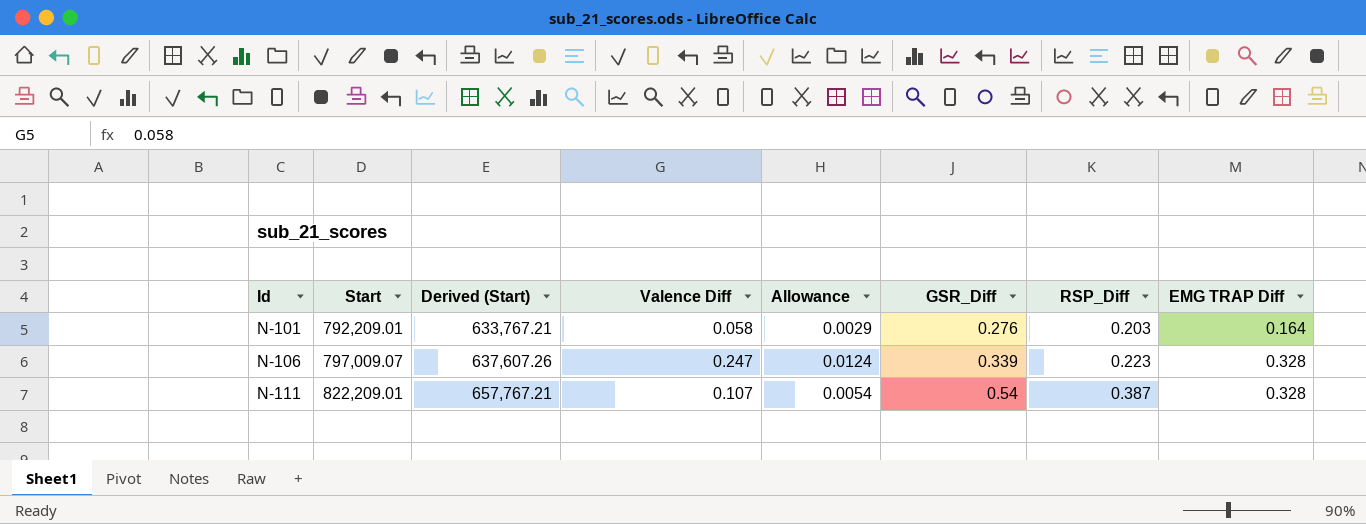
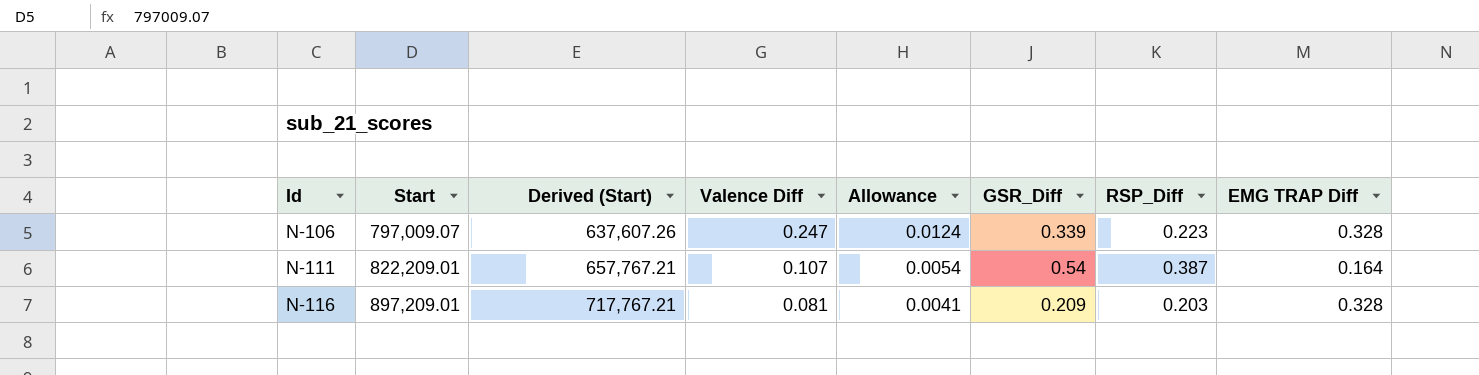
row N-101: 792,209.01 | 633,767.21 | 0.058 | 0.0029 | 0.276 | 0.203 | 0.164 -> none
N-111 | EMG TRAP Diff: 0.328 -> 0.164
row N-116: none -> 897,209.01 | 717,767.21 | 0.081 | 0.0041 | 0.209 | 0.203 | 0.328

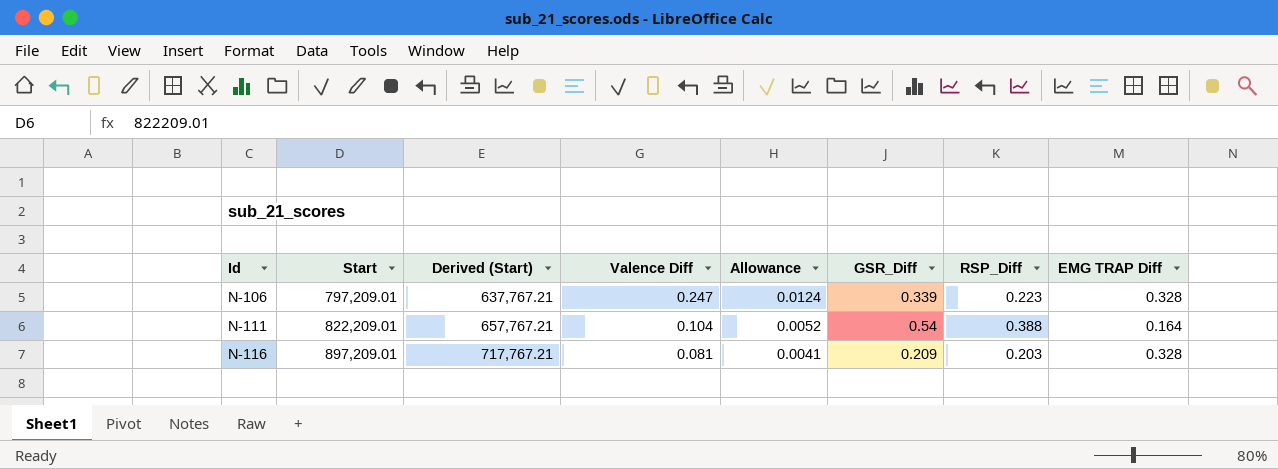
N-106 | Start: 797,009.07 -> 797,209.01
N-106 | Derived (Start): 637,607.26 -> 637,767.21
N-111 | Valence Diff: 0.107 -> 0.104
N-111 | Allowance: 0.0054 -> 0.0052
N-111 | RSP_Diff: 0.387 -> 0.388

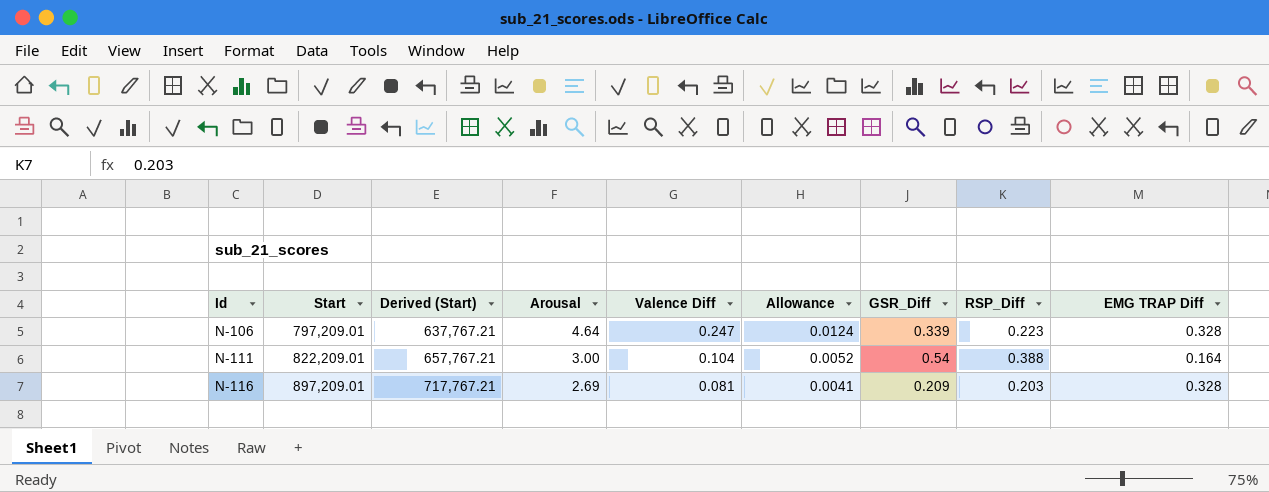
column Arousal | position: none -> 4

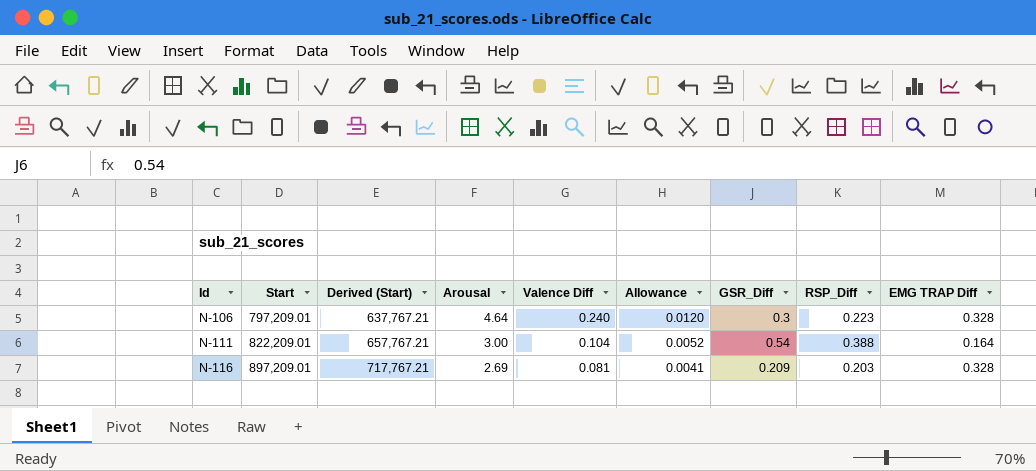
N-106 | Valence Diff: 0.247 -> 0.240
N-106 | Allowance: 0.0124 -> 0.0120
N-106 | GSR_Diff: 0.339 -> 0.3

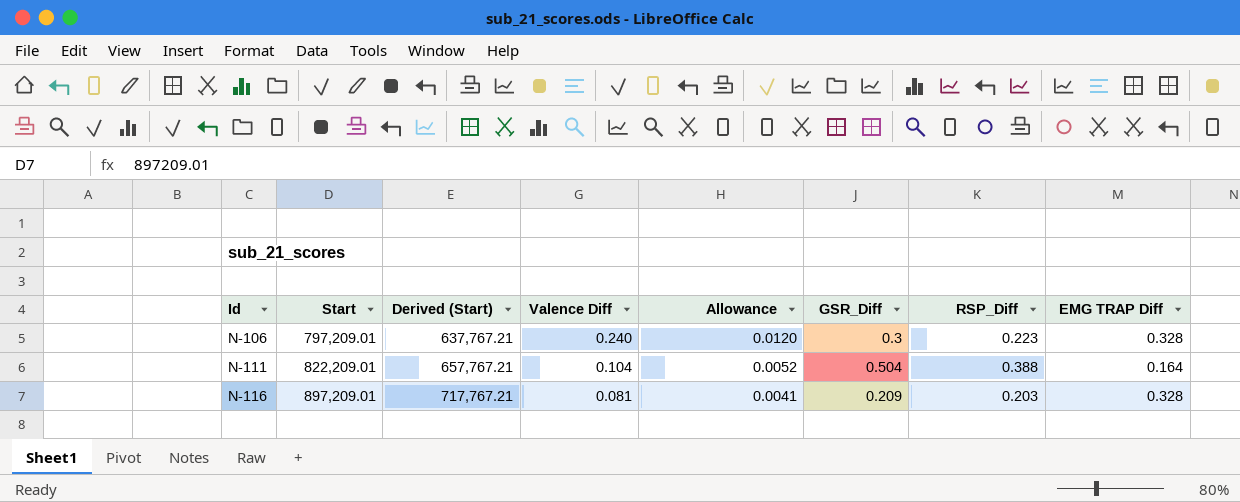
column Arousal | position: 4 -> none
N-111 | GSR_Diff: 0.54 -> 0.504

